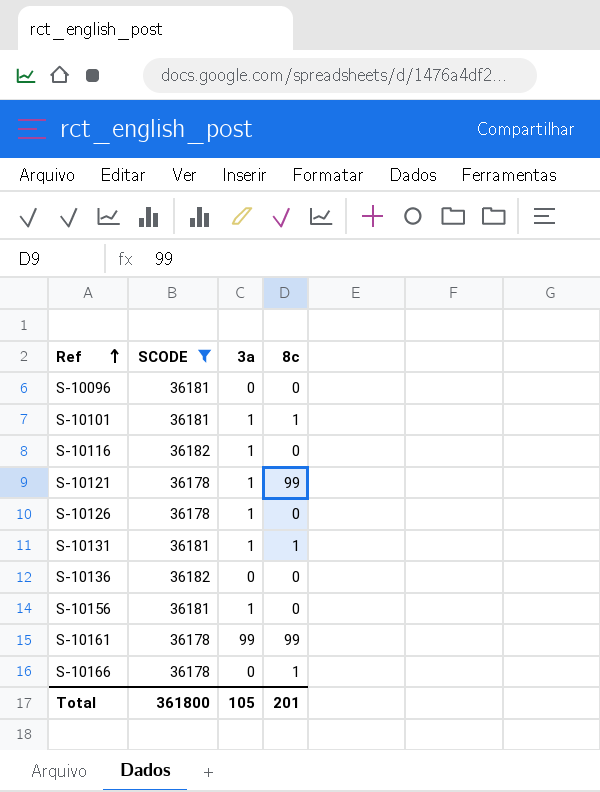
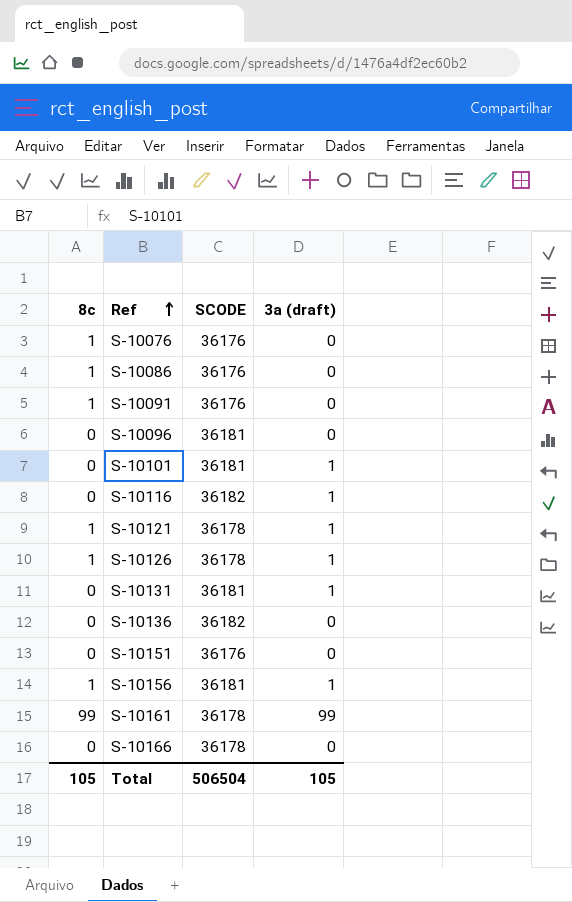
filter: SCODE != 36176 -> none
column 8c | position: 4 -> 1
column name: 3a -> 3a (draft)
S-10101 | 8c: 1 -> 0
S-10121 | 8c: 99 -> 1
S-10126 | 8c: 0 -> 1
S-10131 | 8c: 1 -> 0
S-10156 | 8c: 0 -> 1
S-10166 | 8c: 1 -> 0
Total | 8c: 201 -> 105
Total | SCODE: 361800 -> 506504

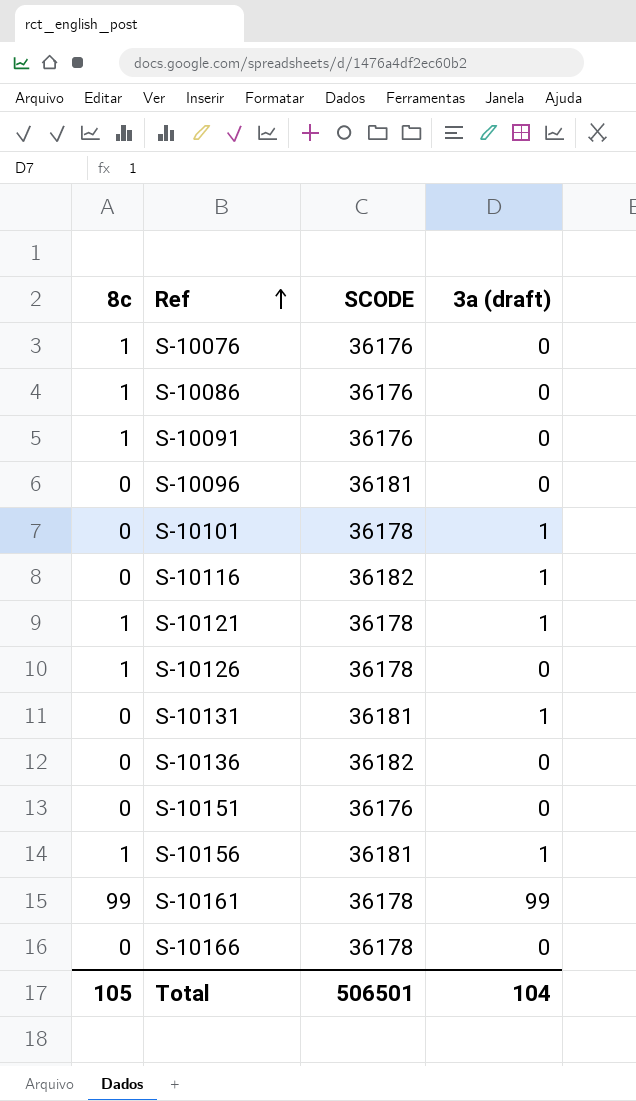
S-10101 | SCODE: 36181 -> 36178
S-10126 | 3a (draft): 1 -> 0
Total | SCODE: 506504 -> 506501
Total | 3a (draft): 105 -> 104

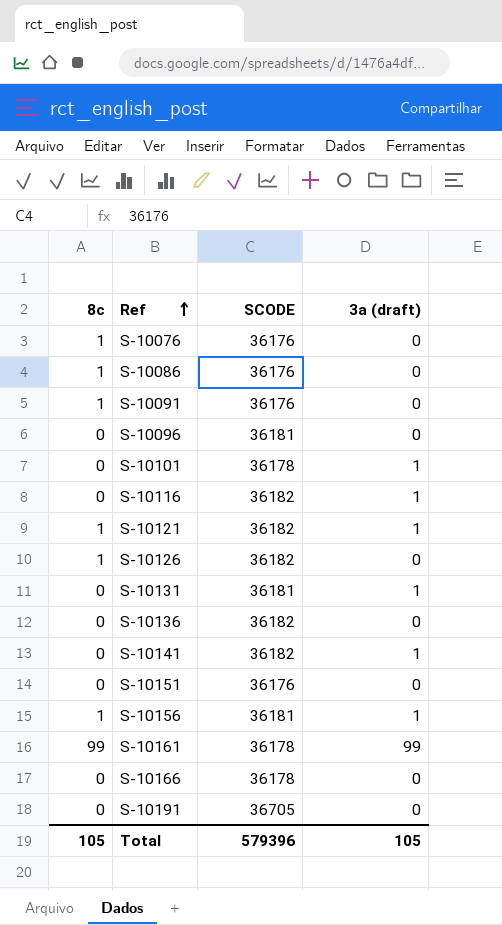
S-10121 | SCODE: 36178 -> 36182
S-10126 | SCODE: 36178 -> 36182
row S-10141: none -> 0 | 36182 | 1
row S-10191: none -> 0 | 36705 | 0
Total | SCODE: 506501 -> 579396
Total | 3a (draft): 104 -> 105

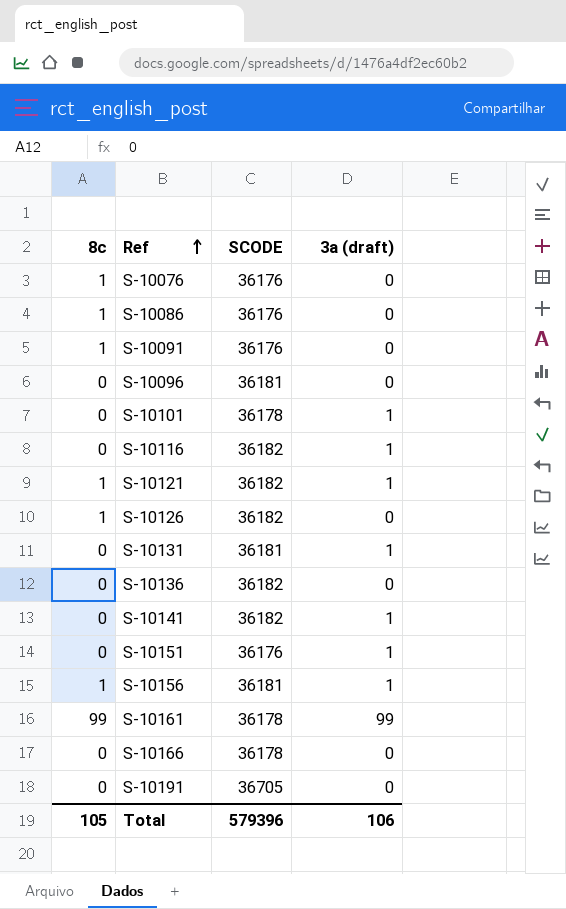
S-10151 | 3a (draft): 0 -> 1
Total | 3a (draft): 105 -> 106

